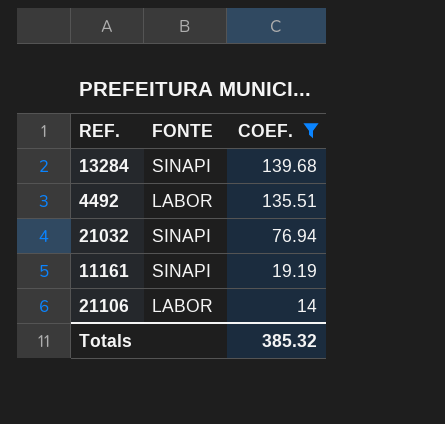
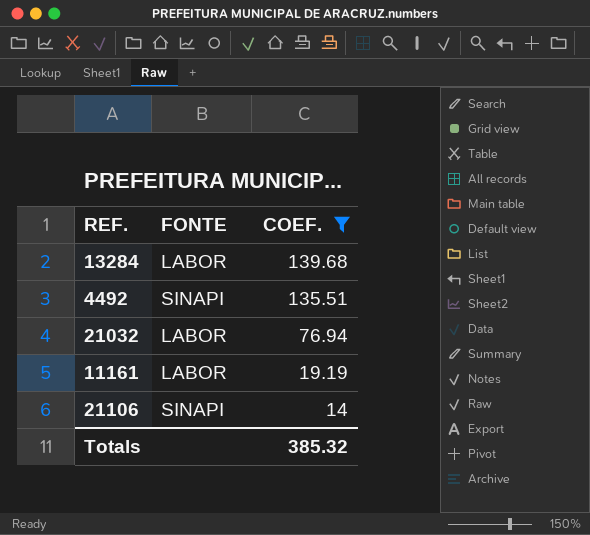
13284 | FONTE: SINAPI -> LABOR
4492 | FONTE: LABOR -> SINAPI
21032 | FONTE: SINAPI -> LABOR
11161 | FONTE: SINAPI -> LABOR
21106 | FONTE: LABOR -> SINAPI

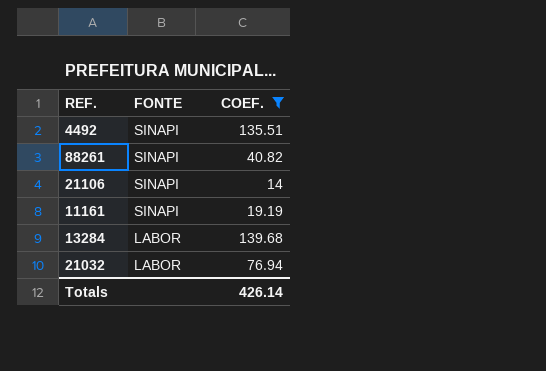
row order: COEF. descending -> FONTE descending
row 88261: none -> SINAPI | 40.82
11161 | FONTE: LABOR -> SINAPI
Totals | COEF.: 385.32 -> 426.14

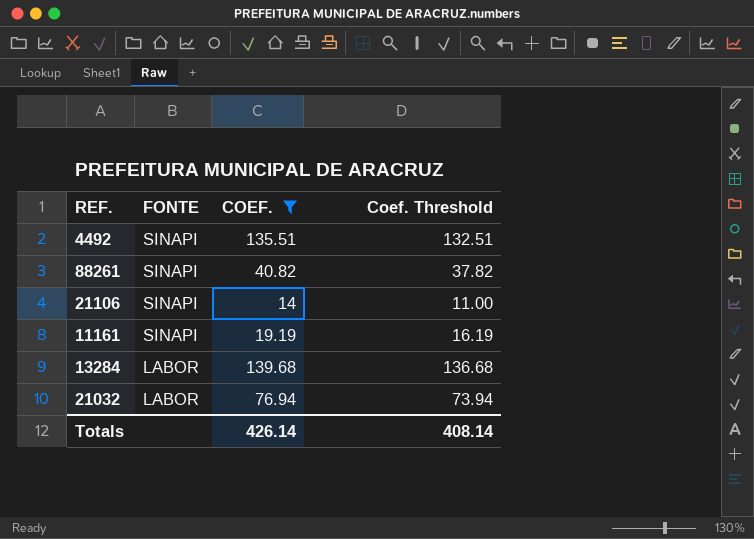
column Coef. Threshold | formula: none -> [COEF.] - 3

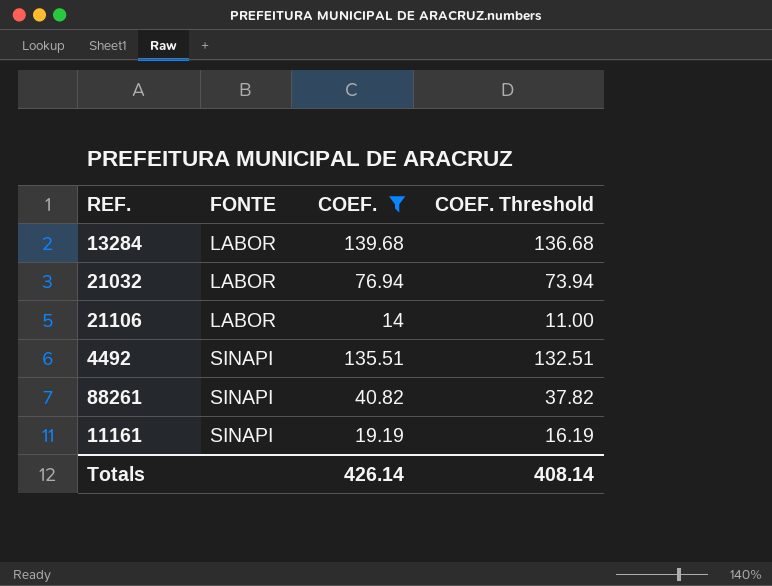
row order: FONTE descending -> FONTE ascending
column name: Coef. Threshold -> COEF. Threshold
21106 | FONTE: SINAPI -> LABOR

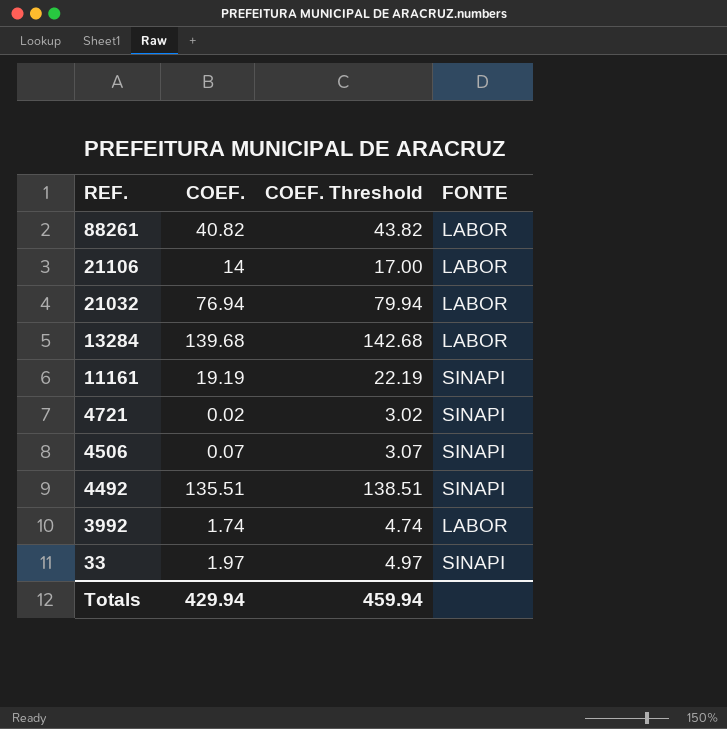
filter: COEF. >= 14 -> none
row order: FONTE ascending -> REF. descending
column COEF. Threshold | formula: [COEF.] - 3 -> [COEF.] + 3
column FONTE | position: 2 -> 4
88261 | FONTE: SINAPI -> LABOR
Totals | COEF.: 426.14 -> 429.94
Totals | COEF. Threshold: 408.14 -> 459.94

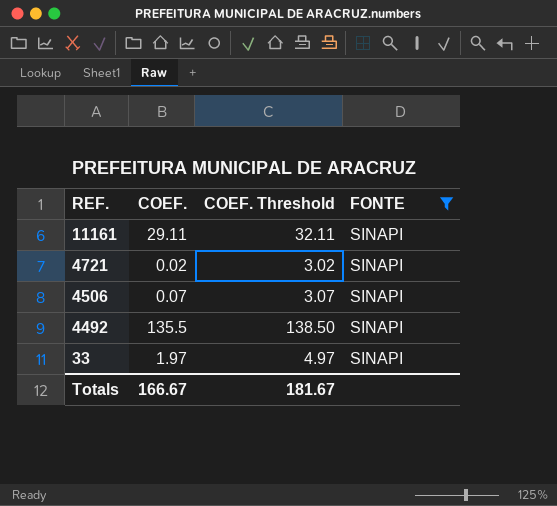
filter: none -> FONTE = SINAPI
11161 | COEF.: 19.19 -> 29.11
11161 | COEF. Threshold: 22.19 -> 32.11
4492 | COEF.: 135.51 -> 135.5
4492 | COEF. Threshold: 138.51 -> 138.50
Totals | COEF.: 429.94 -> 166.67
Totals | COEF. Threshold: 459.94 -> 181.67

